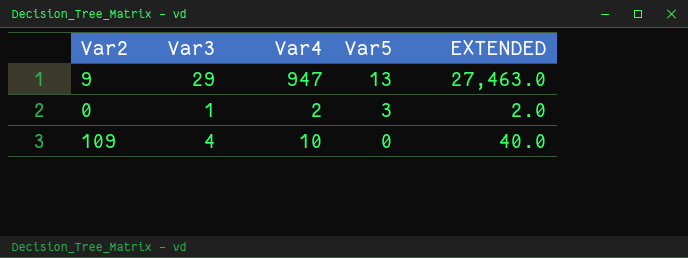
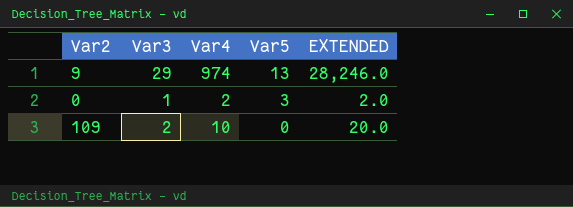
9 | Var4: 947 -> 974
9 | EXTENDED: 27,463.0 -> 28,246.0
109 | Var3: 4 -> 2
109 | EXTENDED: 40.0 -> 20.0

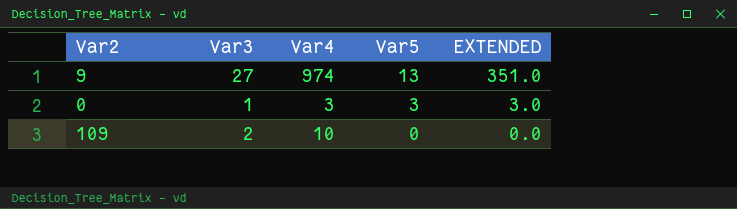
column EXTENDED | formula: [Var3] * [Var4] -> [Var3] * [Var5]
9 | Var3: 29 -> 27
0 | Var4: 2 -> 3

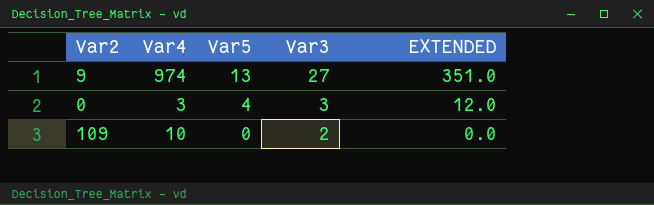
column Var3 | position: 2 -> 4
0 | Var5: 3 -> 4
0 | Var3: 1 -> 3
0 | EXTENDED: 3.0 -> 12.0

